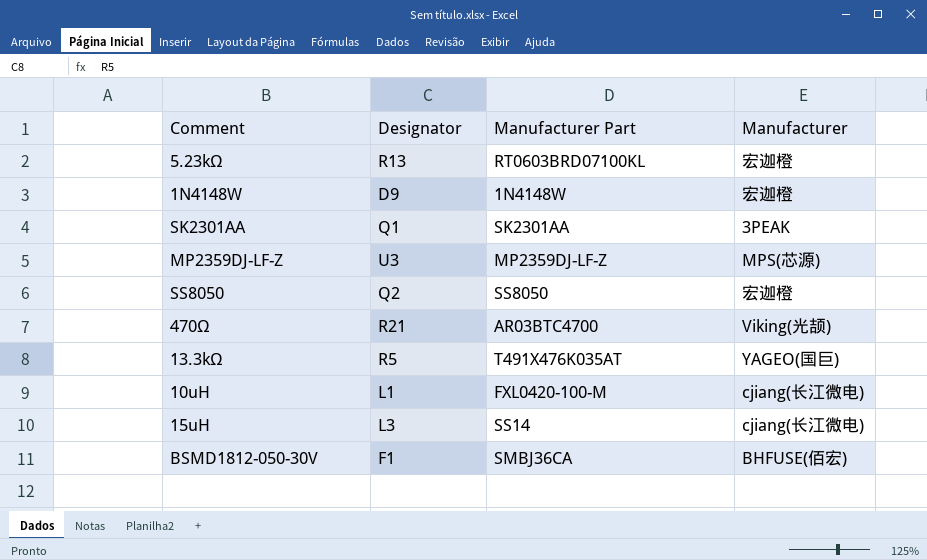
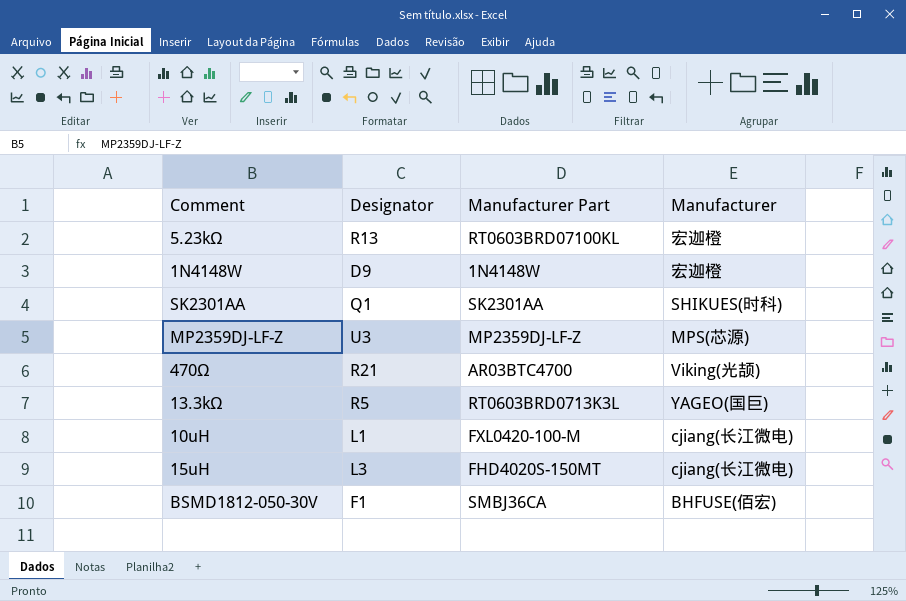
row SS8050: Q2 | SS8050 | 宏迦橙 -> none
SK2301AA | Manufacturer: 3PEAK -> SHIKUES(时科)
13.3kΩ | Manufacturer Part: T491X476K035AT -> RT0603BRD0713K3L
15uH | Manufacturer Part: SS14 -> FHD4020S-150MT

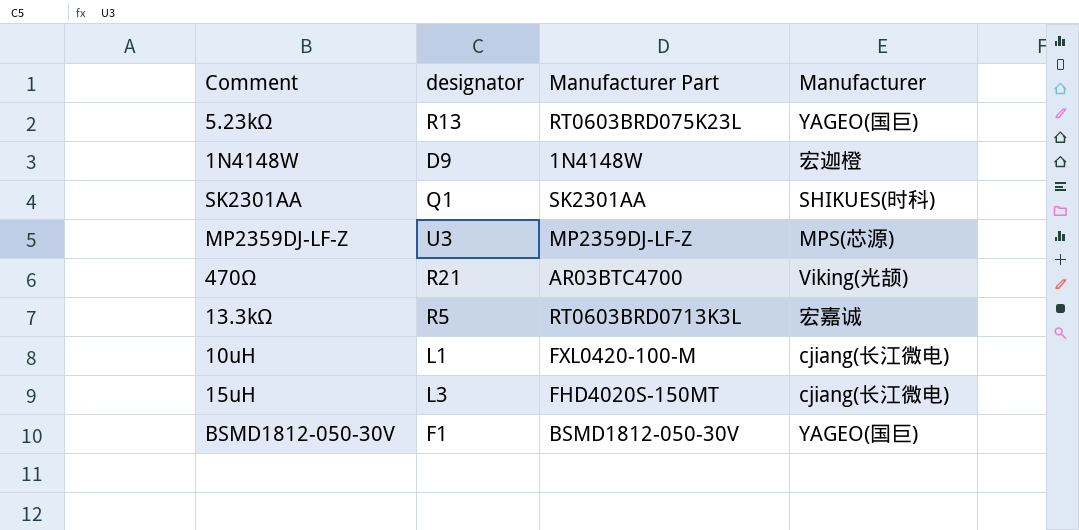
column name: Designator -> designator
5.23kΩ | Manufacturer Part: RT0603BRD07100KL -> RT0603BRD075K23L
5.23kΩ | Manufacturer: 宏迦橙 -> YAGEO(国巨)
13.3kΩ | Manufacturer: YAGEO(国巨) -> 宏嘉诚
BSMD1812-050-30V | Manufacturer Part: SMBJ36CA -> BSMD1812-050-30V
BSMD1812-050-30V | Manufacturer: BHFUSE(佰宏) -> YAGEO(国巨)

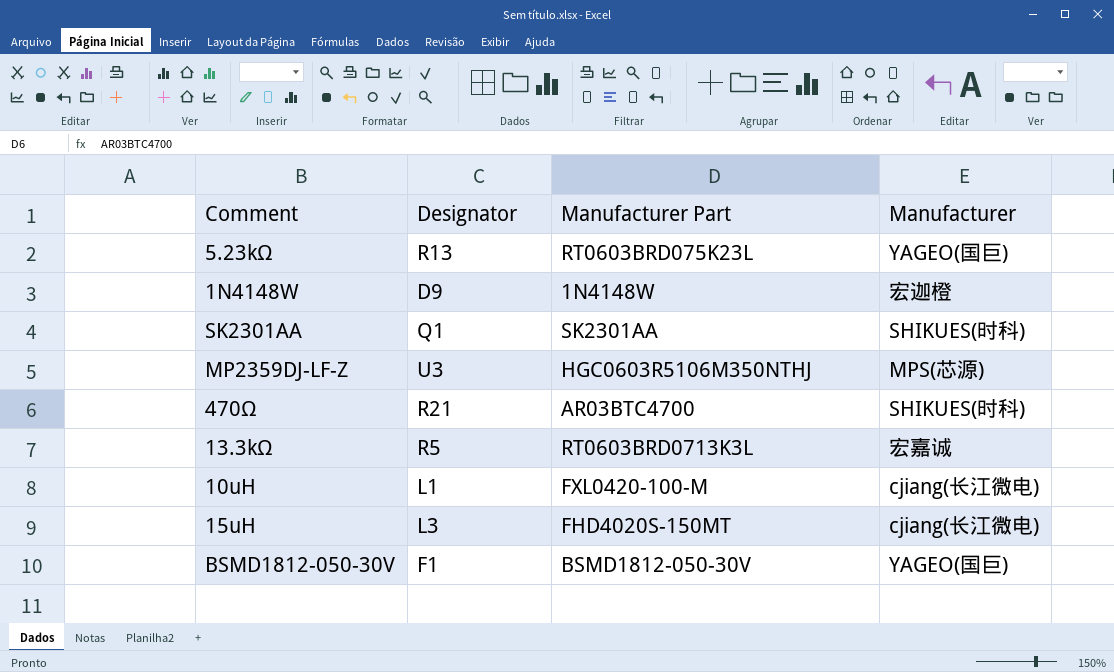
column name: designator -> Designator
MP2359DJ-LF-Z | Manufacturer Part: MP2359DJ-LF-Z -> HGC0603R5106M350NTHJ
470Ω | Manufacturer: Viking(光颉) -> SHIKUES(时科)

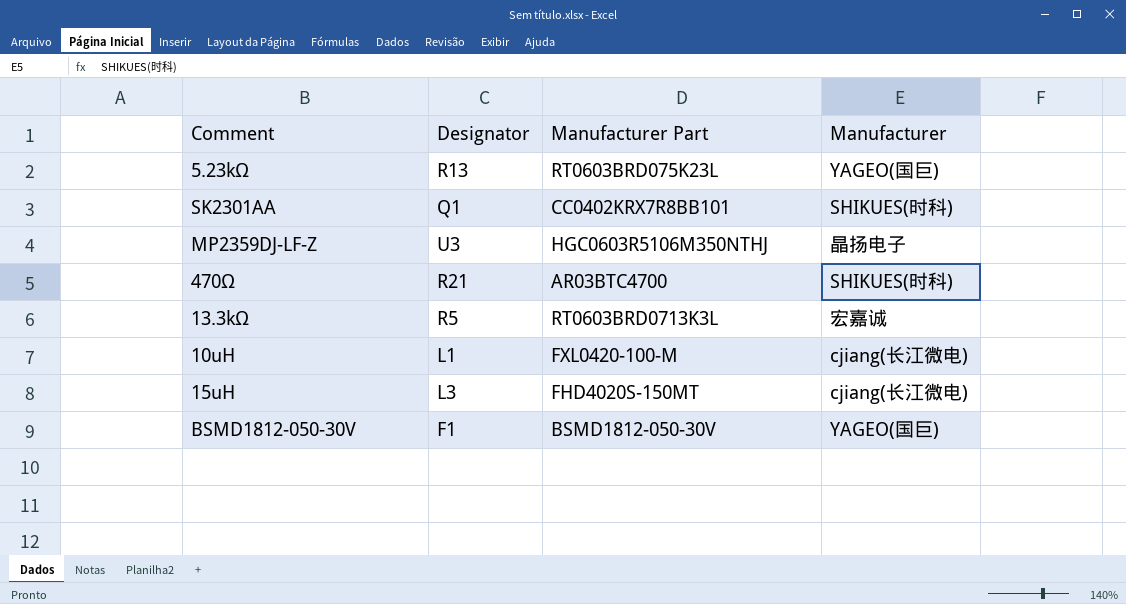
row 1N4148W: D9 | 1N4148W | 宏迦橙 -> none
SK2301AA | Manufacturer Part: SK2301AA -> CC0402KRX7R8BB101
MP2359DJ-LF-Z | Manufacturer: MPS(芯源) -> 晶扬电子

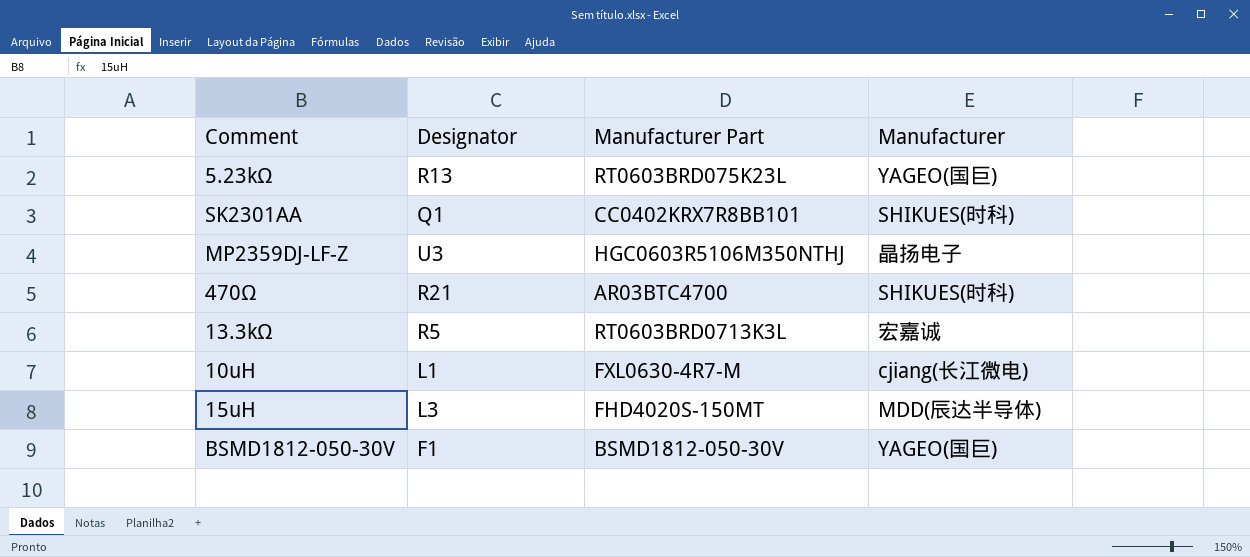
10uH | Manufacturer Part: FXL0420-100-M -> FXL0630-4R7-M
15uH | Manufacturer: cjiang(长江微电) -> MDD(辰达半导体)

